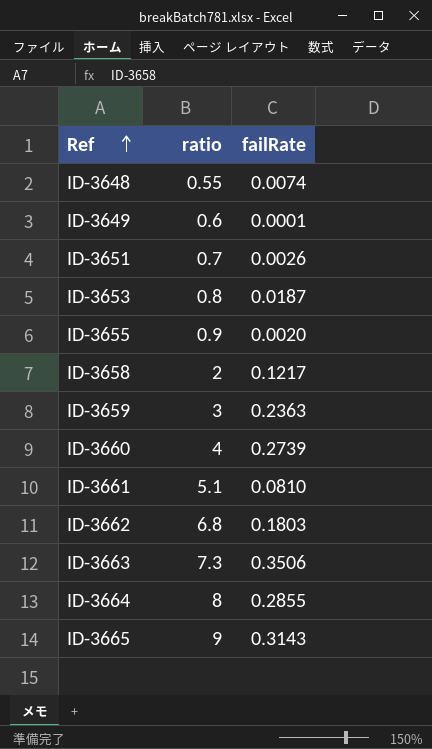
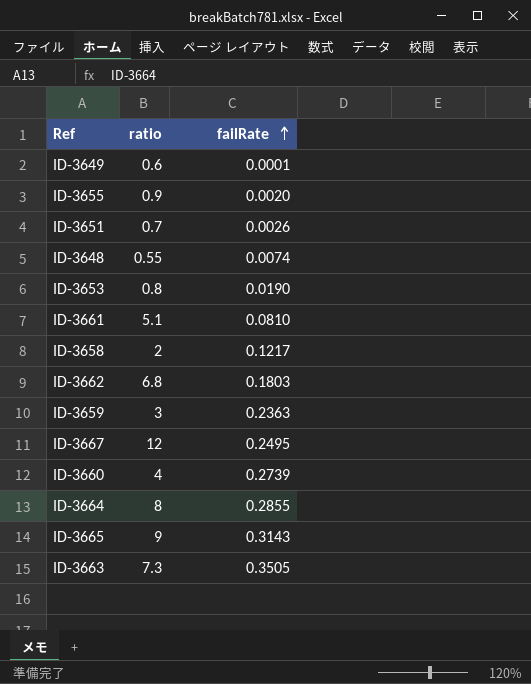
row order: Ref ascending -> failRate ascending
ID-3653 | failRate: 0.0187 -> 0.0190
row ID-3667: none -> 12 | 0.2495
ID-3663 | failRate: 0.3506 -> 0.3505

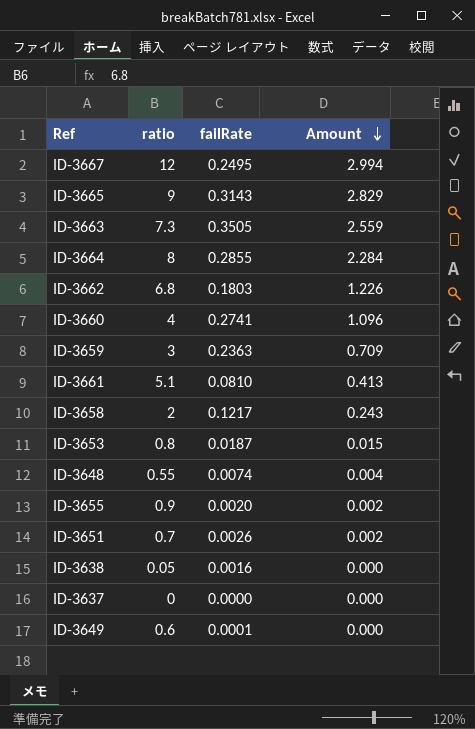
row order: failRate ascending -> Amount descending
column Amount | formula: none -> [ratio] * [failRate]
ID-3660 | failRate: 0.2739 -> 0.2741
ID-3653 | failRate: 0.0190 -> 0.0187
row ID-3638: none -> 0.05 | 0.0016 | 0.000
row ID-3637: none -> 0 | 0.0000 | 0.000

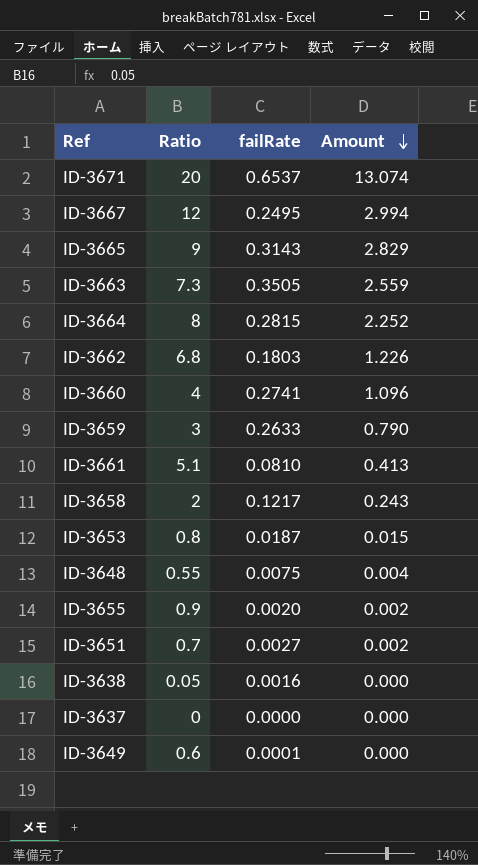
column name: ratio -> Ratio
row ID-3671: none -> 20 | 0.6537 | 13.074
ID-3664 | failRate: 0.2855 -> 0.2815
ID-3664 | Amount: 2.284 -> 2.252
ID-3659 | failRate: 0.2363 -> 0.2633
ID-3659 | Amount: 0.709 -> 0.790
ID-3648 | failRate: 0.0074 -> 0.0075
ID-3651 | failRate: 0.0026 -> 0.0027

